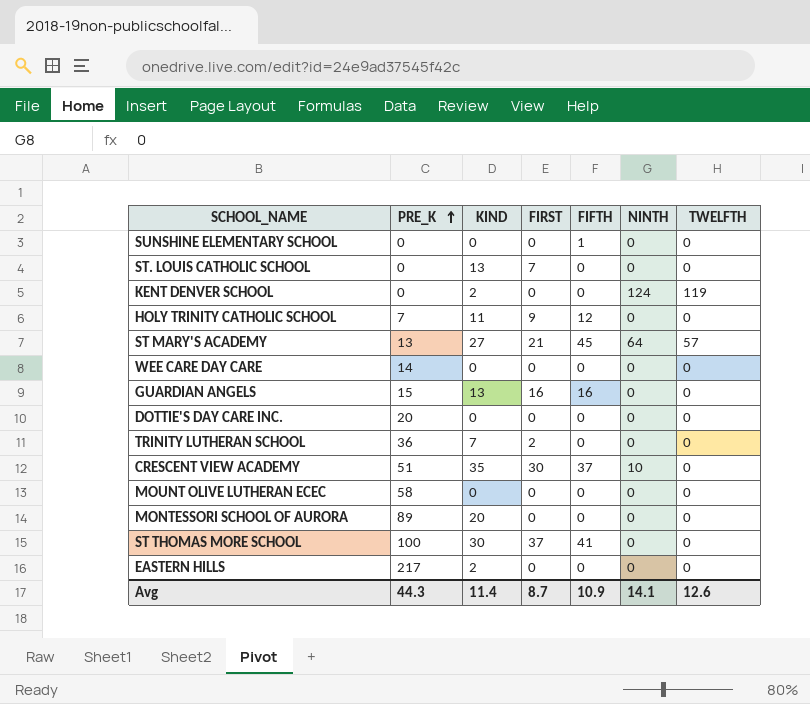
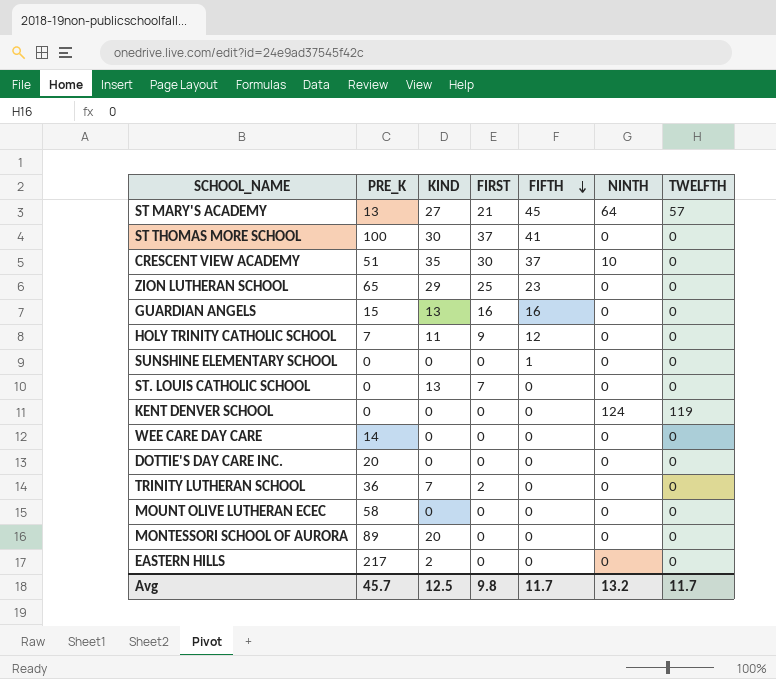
row order: PRE_K ascending -> FIFTH descending
row ZION LUTHERAN SCHOOL: none -> 65 | 29 | 25 | 23 | 0 | 0
KENT DENVER SCHOOL | KIND: 2 -> 0
Avg | PRE_K: 44.3 -> 45.7
Avg | KIND: 11.4 -> 12.5
Avg | FIRST: 8.7 -> 9.8
Avg | FIFTH: 10.9 -> 11.7
Avg | NINTH: 14.1 -> 13.2
Avg | TWELFTH: 12.6 -> 11.7

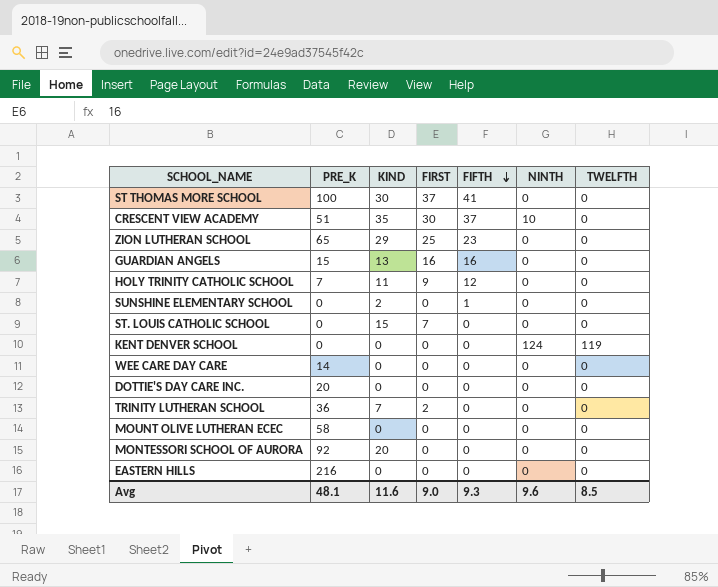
row ST MARY'S ACADEMY: 13 | 27 | 21 | 45 | 64 | 57 -> none
SUNSHINE ELEMENTARY SCHOOL | KIND: 0 -> 2
ST. LOUIS CATHOLIC SCHOOL | KIND: 13 -> 15
MONTESSORI SCHOOL OF AURORA | PRE_K: 89 -> 92
EASTERN HILLS | PRE_K: 217 -> 216
EASTERN HILLS | KIND: 2 -> 0
Avg | PRE_K: 45.7 -> 48.1
Avg | KIND: 12.5 -> 11.6
Avg | FIRST: 9.8 -> 9.0
Avg | FIFTH: 11.7 -> 9.3
Avg | NINTH: 13.2 -> 9.6
Avg | TWELFTH: 11.7 -> 8.5

